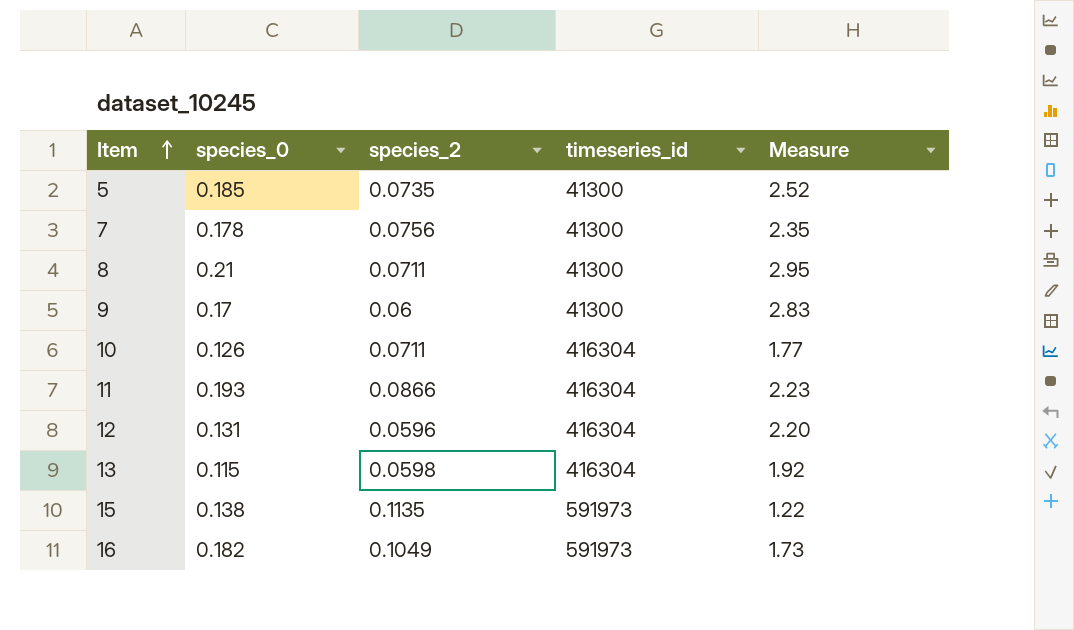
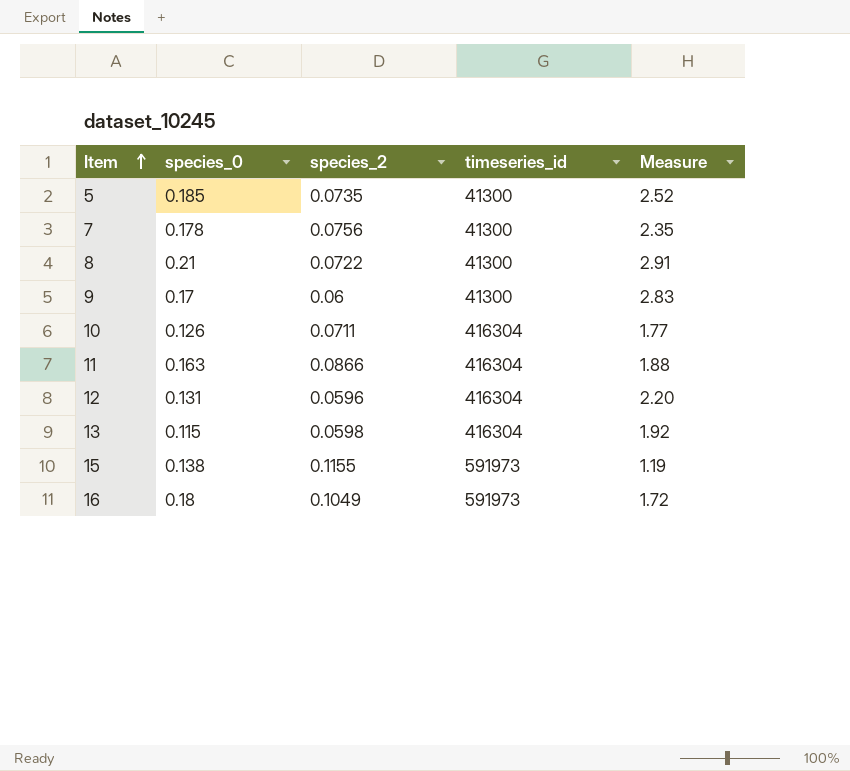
8 | species_2: 0.0711 -> 0.0722
8 | Measure: 2.95 -> 2.91
11 | species_0: 0.193 -> 0.163
11 | Measure: 2.23 -> 1.88
15 | species_2: 0.1135 -> 0.1155
15 | Measure: 1.22 -> 1.19
16 | species_0: 0.182 -> 0.18
16 | Measure: 1.73 -> 1.72

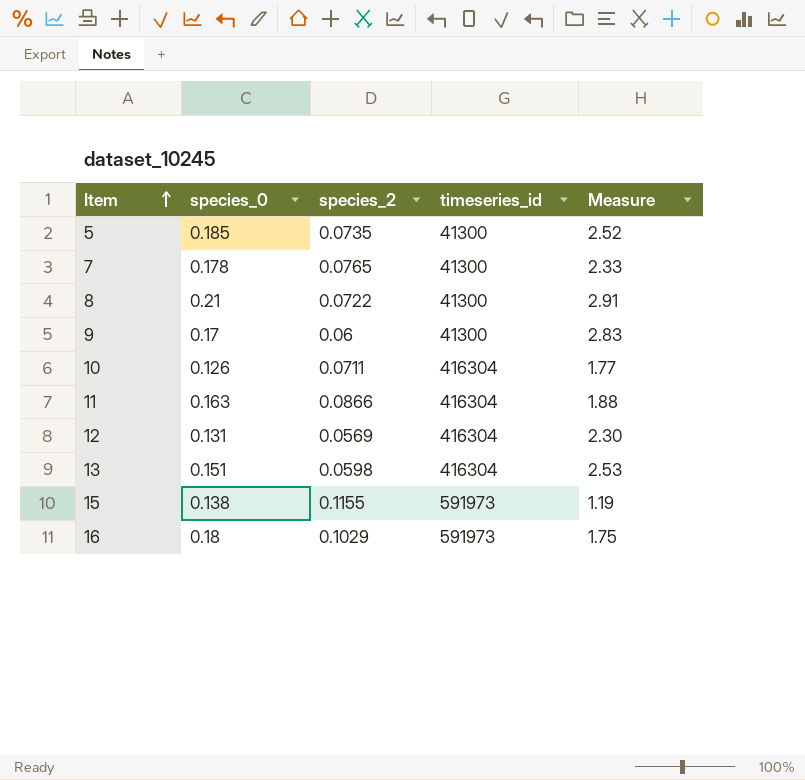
7 | species_2: 0.0756 -> 0.0765
7 | Measure: 2.35 -> 2.33
12 | species_2: 0.0596 -> 0.0569
12 | Measure: 2.20 -> 2.30
13 | species_0: 0.115 -> 0.151
13 | Measure: 1.92 -> 2.53
16 | species_2: 0.1049 -> 0.1029
16 | Measure: 1.72 -> 1.75

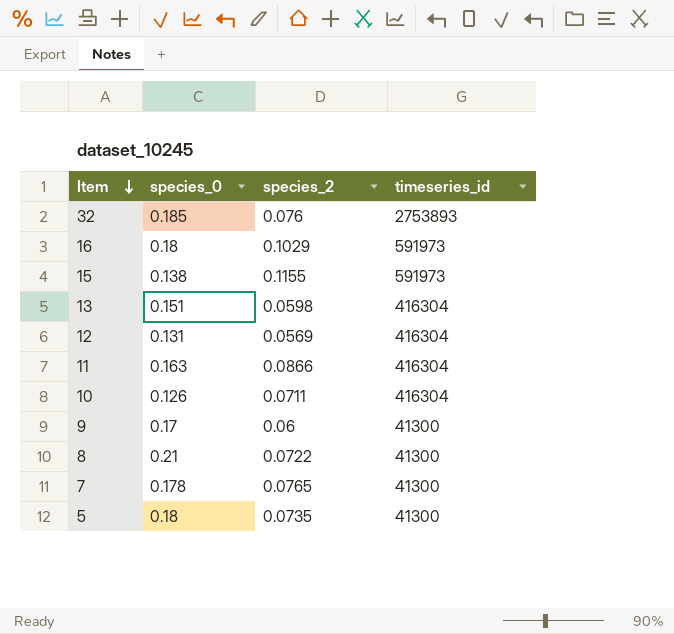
row order: Item ascending -> Item descending
column Measure | formula: [species_0] / [species_2] -> none
row 32: none -> 0.185 | 0.076 | 2753893
5 | species_0: 0.185 -> 0.18

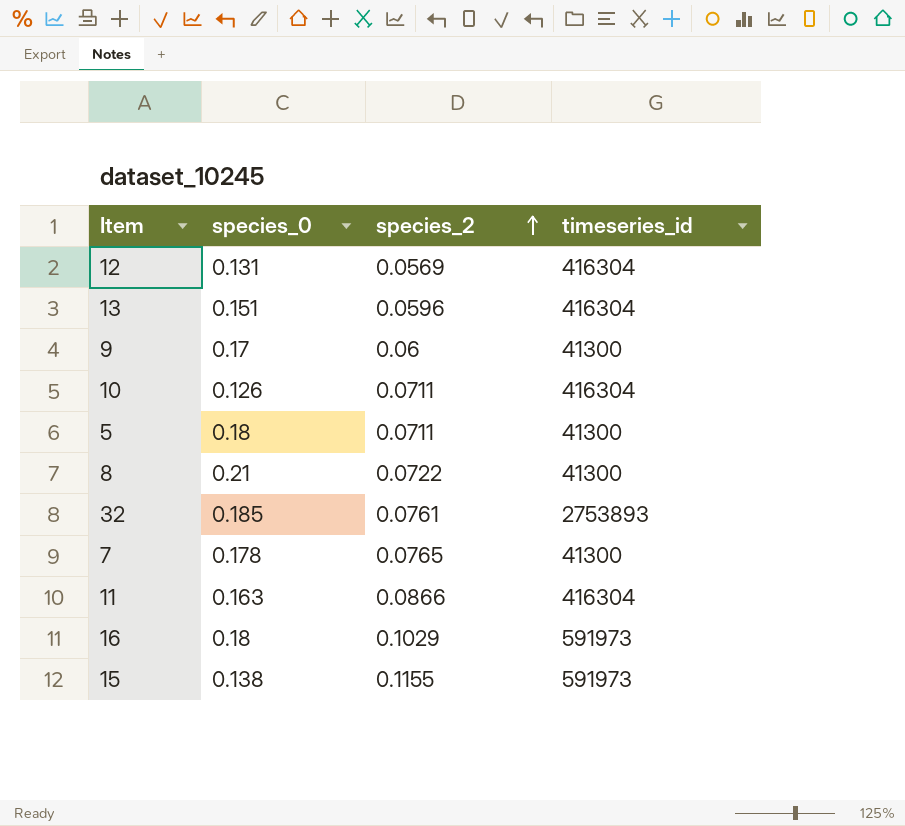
row order: Item descending -> species_2 ascending
13 | species_2: 0.0598 -> 0.0596
5 | species_2: 0.0735 -> 0.0711
32 | species_2: 0.076 -> 0.0761

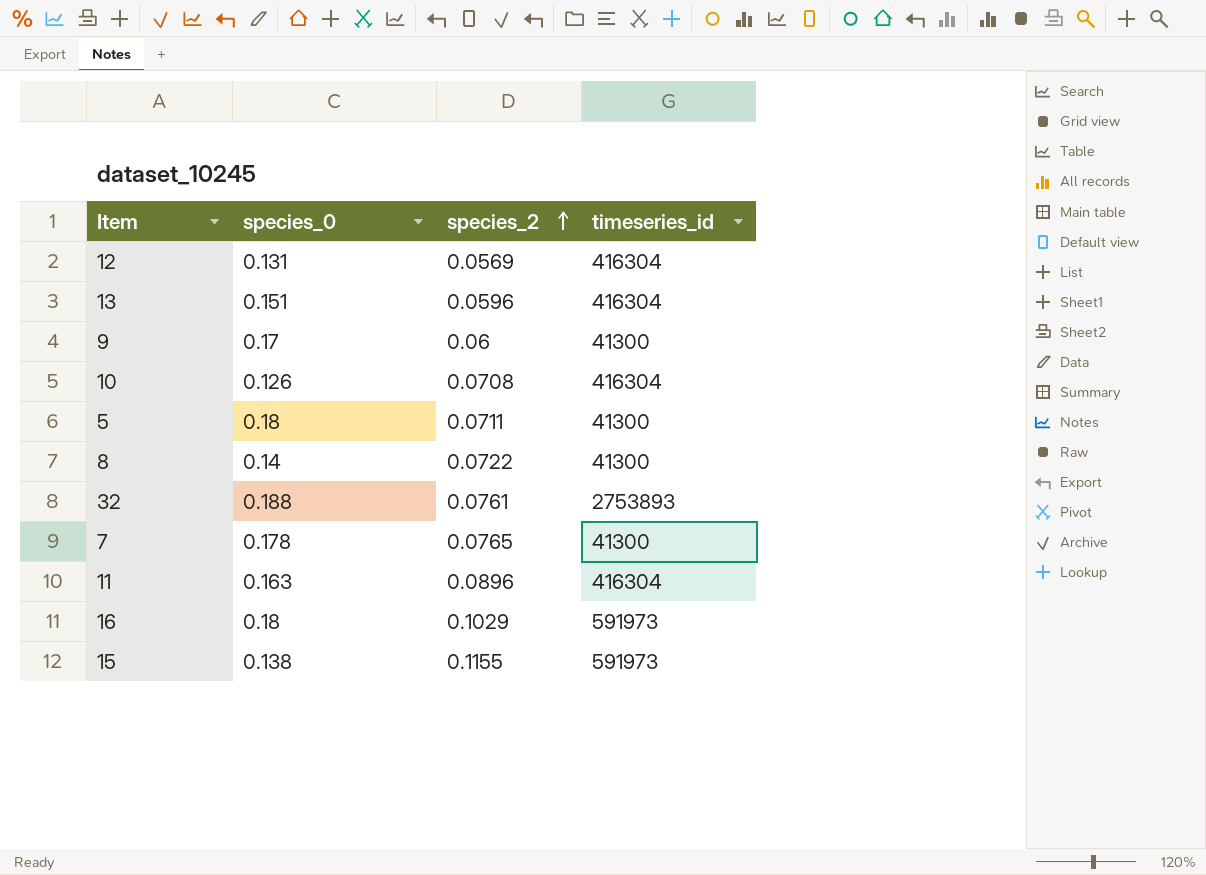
10 | species_2: 0.0711 -> 0.0708
8 | species_0: 0.21 -> 0.14
32 | species_0: 0.185 -> 0.188
11 | species_2: 0.0866 -> 0.0896

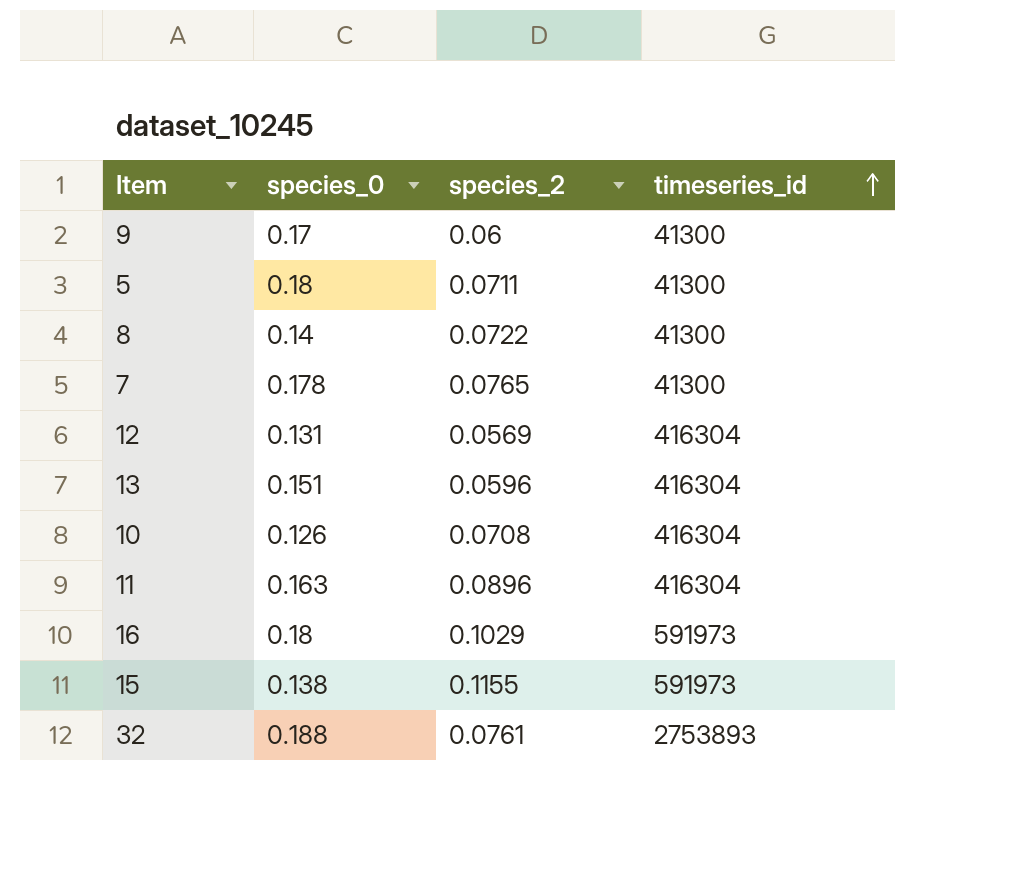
row order: species_2 ascending -> timeseries_id ascending

